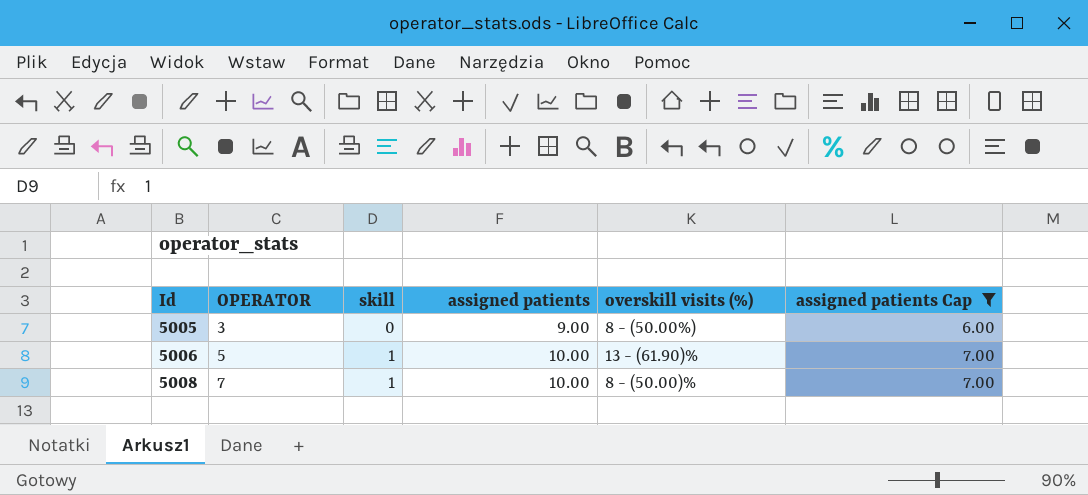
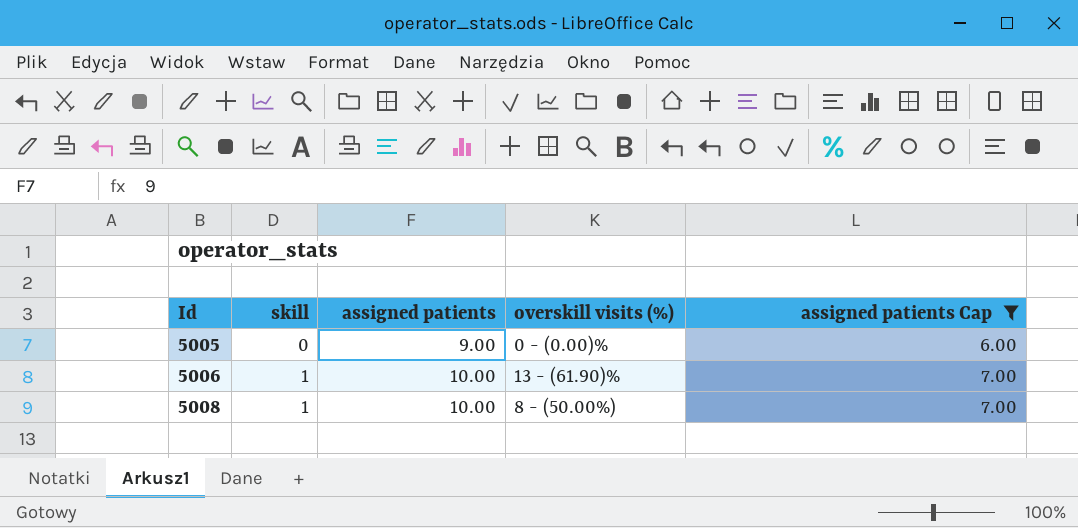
column OPERATOR | position: 2 -> none
5005 | overskill visits (%): 8 - (50.00%) -> 0 - (0.00)%
5008 | overskill visits (%): 8 - (50.00)% -> 8 - (50.00%)

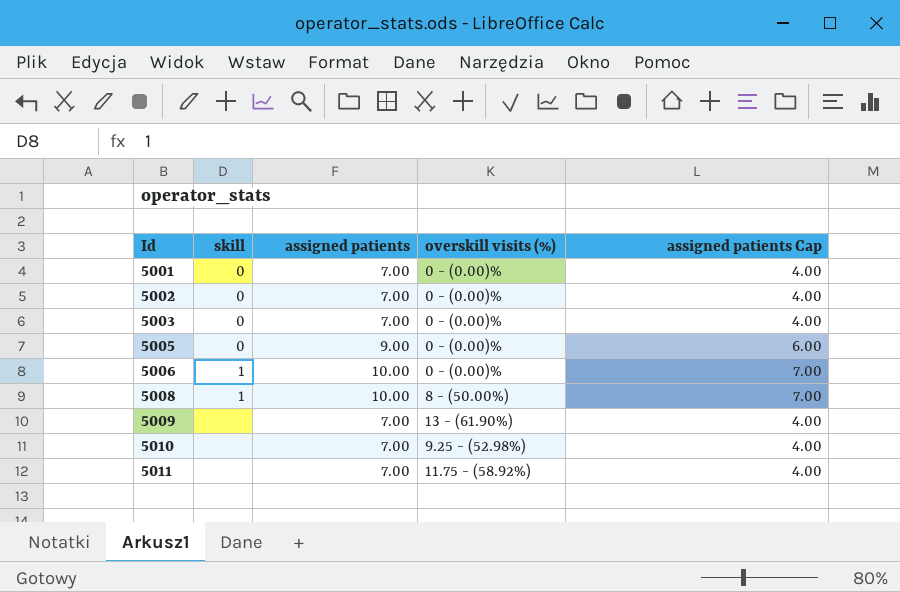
filter: assigned patients Cap != 4.00 -> none
5006 | overskill visits (%): 13 - (61.90)% -> 0 - (0.00)%

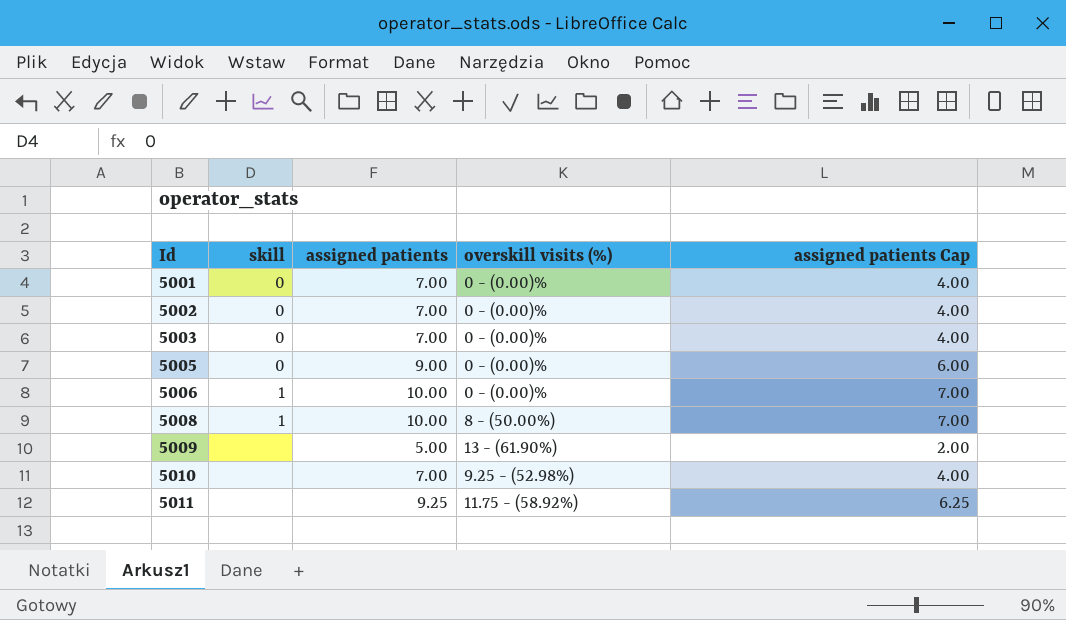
5009 | assigned patients: 7.00 -> 5.00
5009 | assigned patients Cap: 4.00 -> 2.00
5011 | assigned patients: 7.00 -> 9.25
5011 | assigned patients Cap: 4.00 -> 6.25

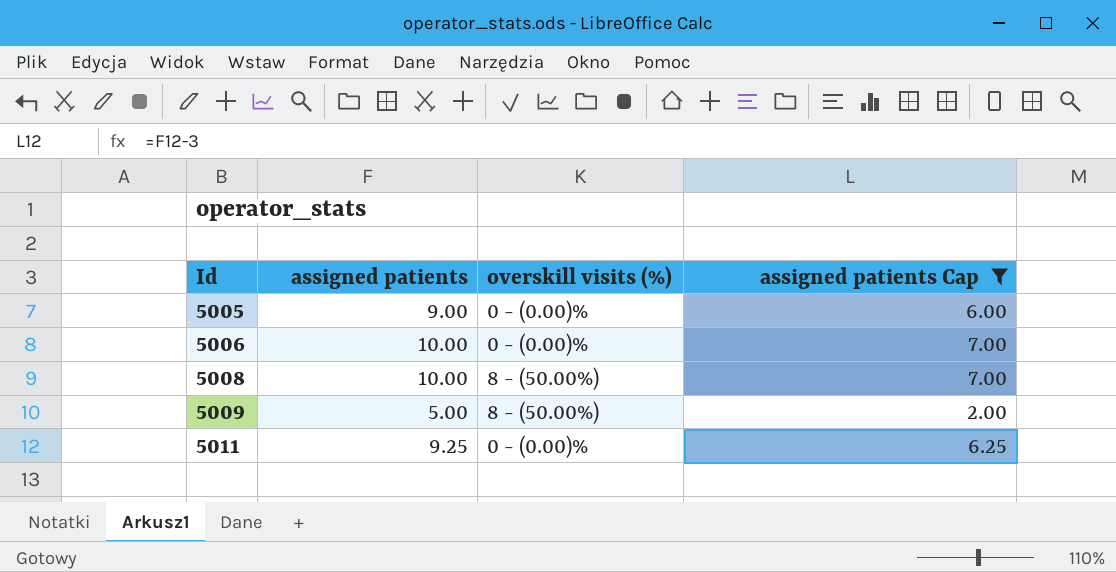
filter: none -> assigned patients Cap != 4.00
column skill | position: 2 -> none
5009 | overskill visits (%): 13 - (61.90%) -> 8 - (50.00%)
5011 | overskill visits (%): 11.75 - (58.92%) -> 0 - (0.00)%

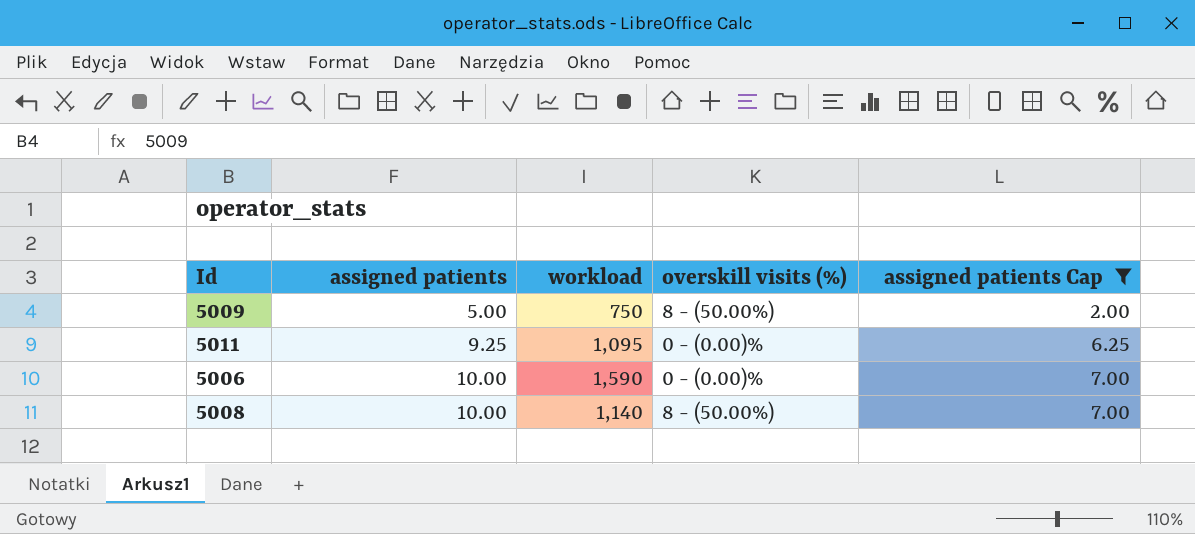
row order: Id ascending -> assigned patients ascending
column workload | position: none -> 3
row 5005: 9.00 | 0 - (0.00)% | 6.00 -> none

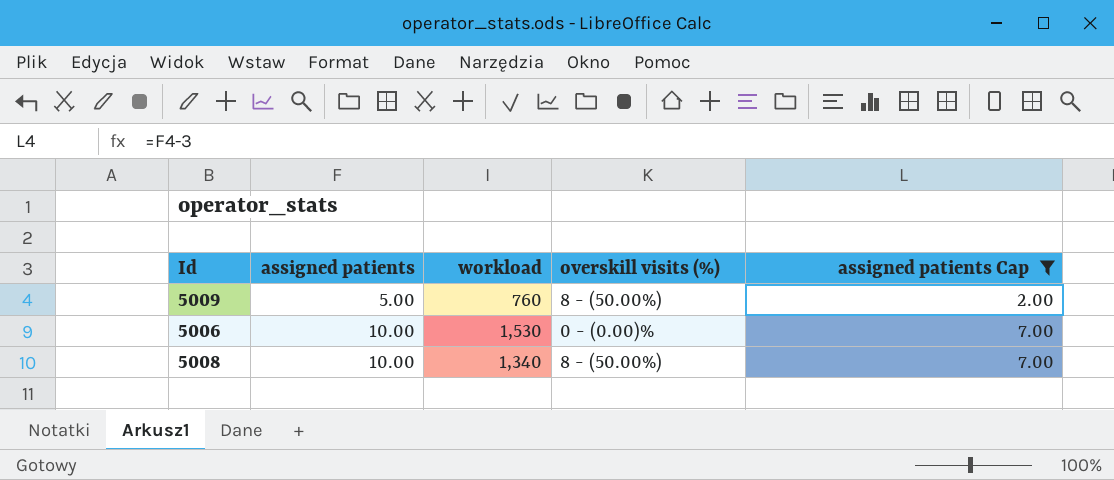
row 5011: 9.25 | 1,095 | 0 - (0.00)% | 6.25 -> none
5009 | workload: 750 -> 760
5006 | workload: 1,590 -> 1,530
5008 | workload: 1,140 -> 1,340

